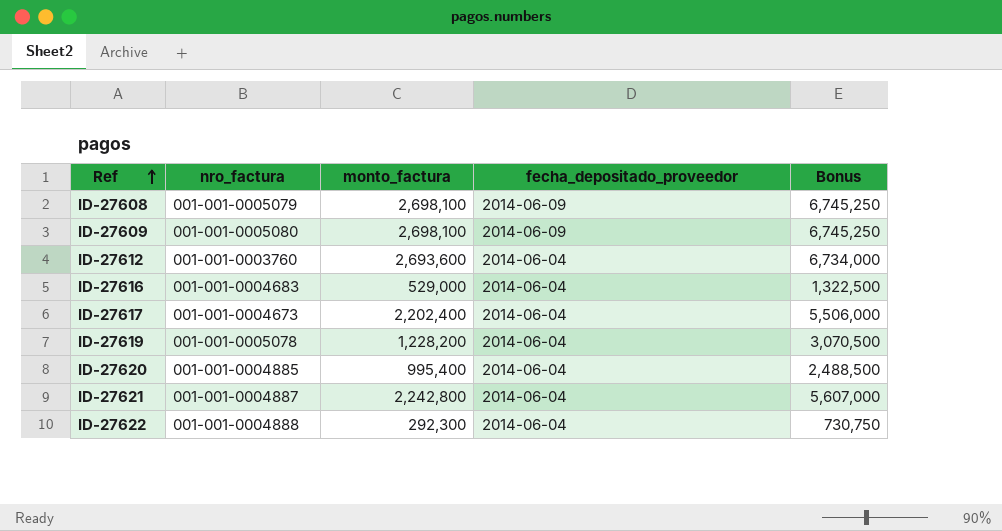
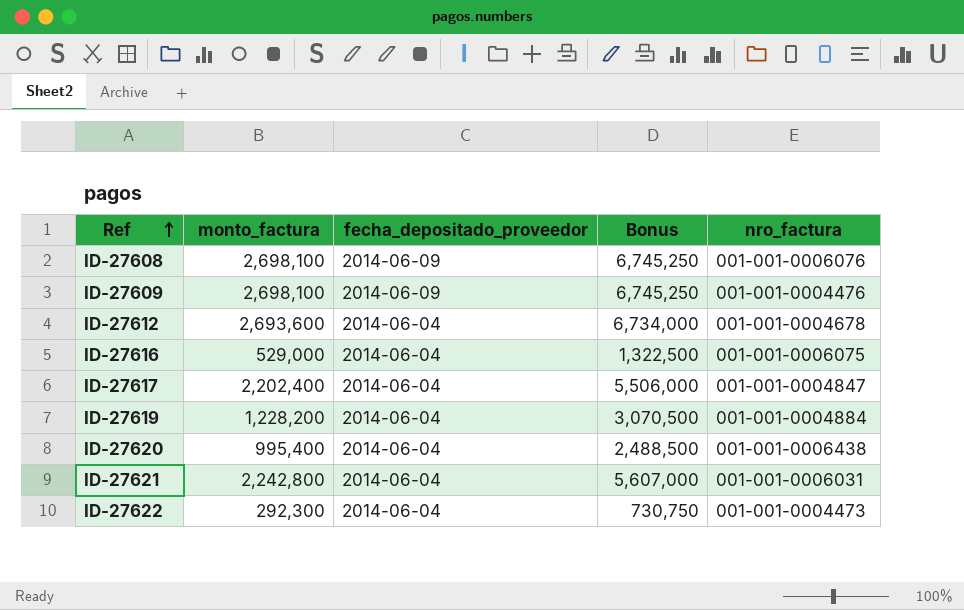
column nro_factura | position: 2 -> 5
ID-27608 | nro_factura: 001-001-0005079 -> 001-001-0006076
ID-27609 | nro_factura: 001-001-0005080 -> 001-001-0004476
ID-27612 | nro_factura: 001-001-0003760 -> 001-001-0004678
ID-27616 | nro_factura: 001-001-0004683 -> 001-001-0006075
ID-27617 | nro_factura: 001-001-0004673 -> 001-001-0004847
ID-27619 | nro_factura: 001-001-0005078 -> 001-001-0004884
ID-27620 | nro_factura: 001-001-0004885 -> 001-001-0006438
ID-27621 | nro_factura: 001-001-0004887 -> 001-001-0006031
ID-27622 | nro_factura: 001-001-0004888 -> 001-001-0004473

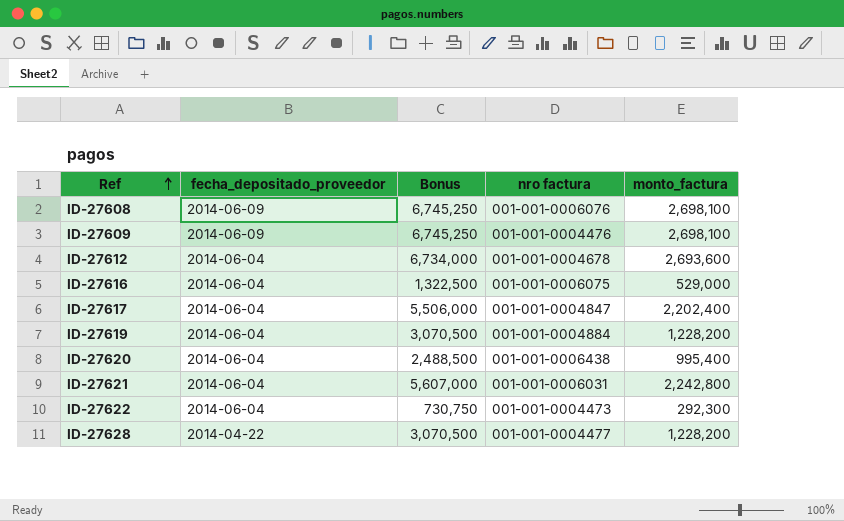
column name: nro_factura -> nro factura
column monto_factura | position: 2 -> 5
row ID-27628: none -> 2014-04-22 | 3,070,500 | 001-001-0004477 | 1,228,200

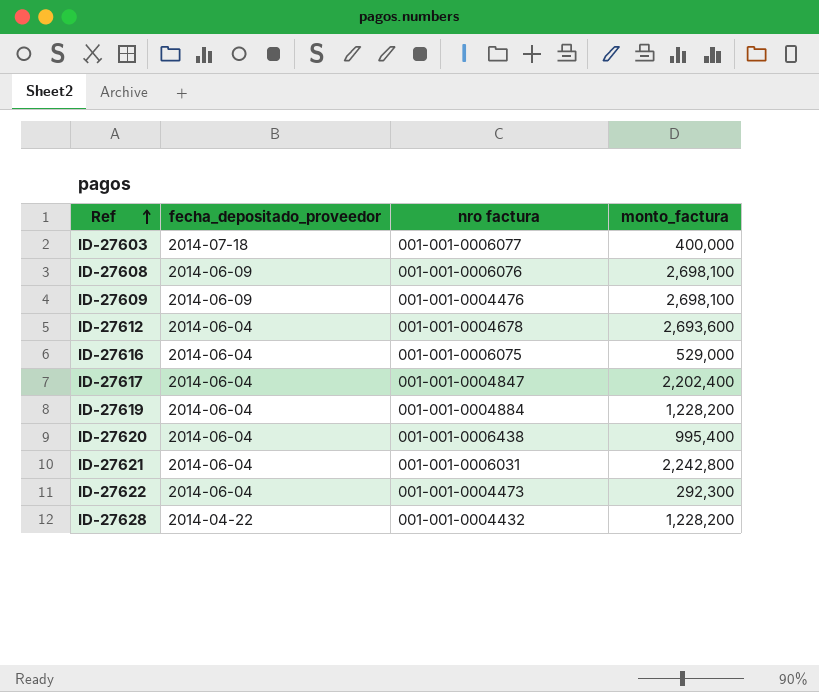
column Bonus | formula: [monto_factura] * 2.5 -> none
row ID-27603: none -> 2014-07-18 | 001-001-0006077 | 400,000
ID-27628 | nro factura: 001-001-0004477 -> 001-001-0004432

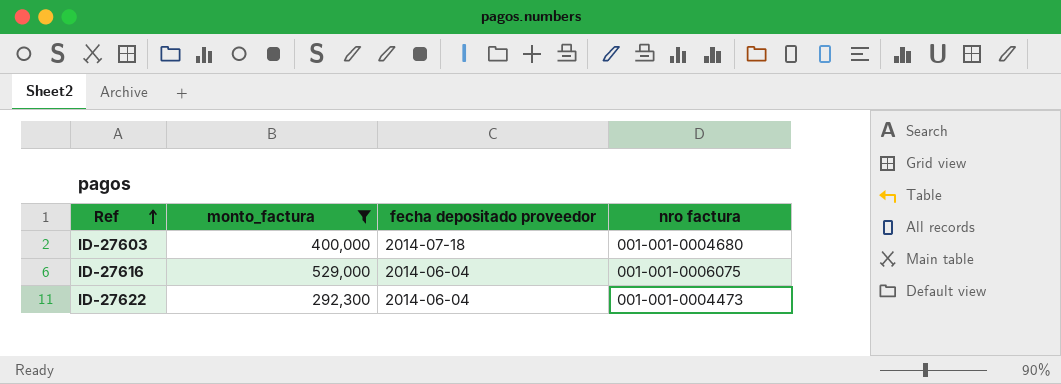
filter: none -> monto_factura <= 529,000
column monto_factura | position: 4 -> 2
column name: fecha_depositado_proveedor -> fecha depositado proveedor
ID-27603 | nro factura: 001-001-0006077 -> 001-001-0004680

